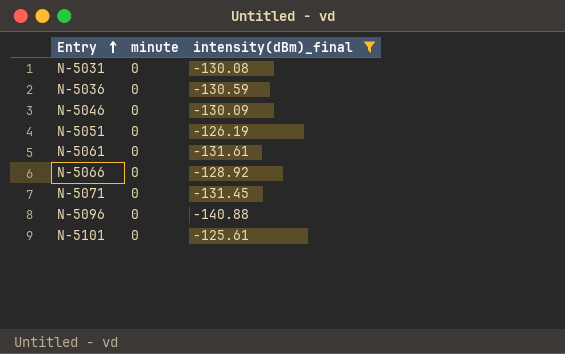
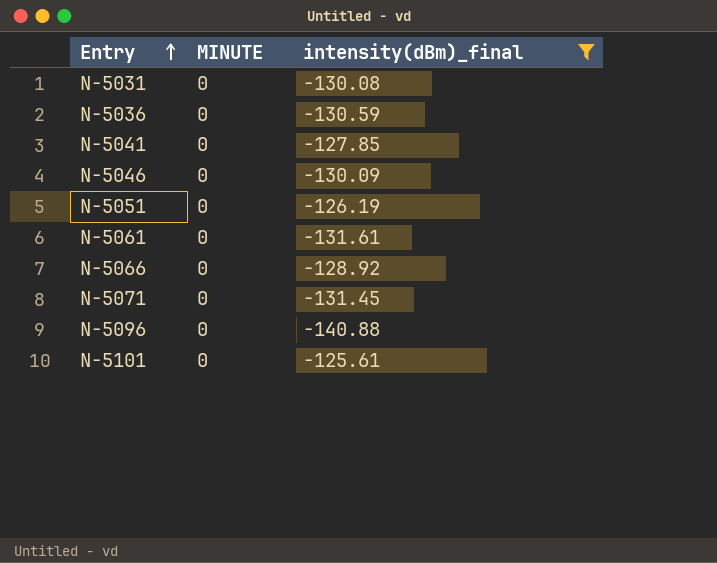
column name: minute -> MINUTE
row N-5041: none -> 0 | -127.85

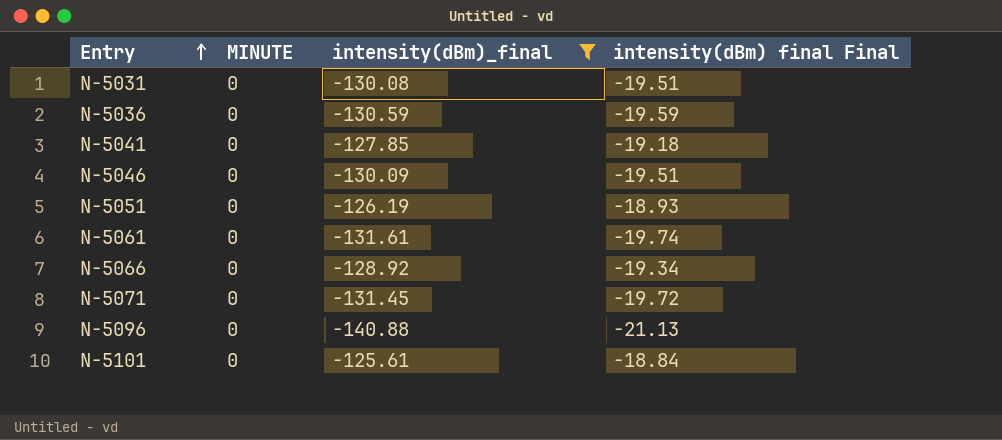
column intensity(dBm) final Final | formula: none -> [intensity(dBm)_final] * 0.15

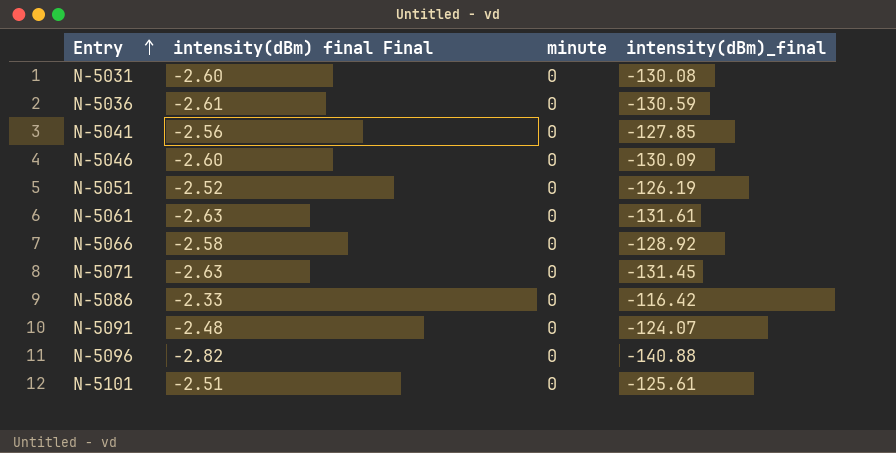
filter: intensity(dBm)_final <= -125.61 -> none
column intensity(dBm) final Final | formula: [intensity(dBm)_final] * 0.15 -> [intensity(dBm)_final] * 0.02
column intensity(dBm) final Final | position: 4 -> 2
column name: MINUTE -> minute

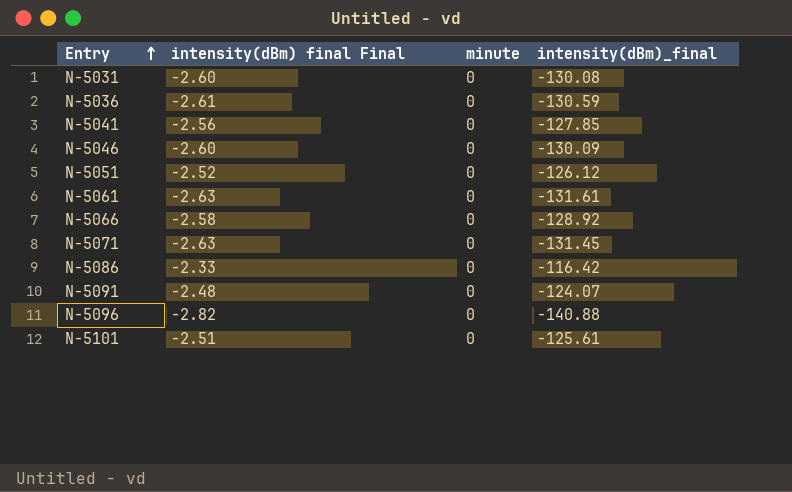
N-5051 | intensity(dBm)_final: -126.19 -> -126.12

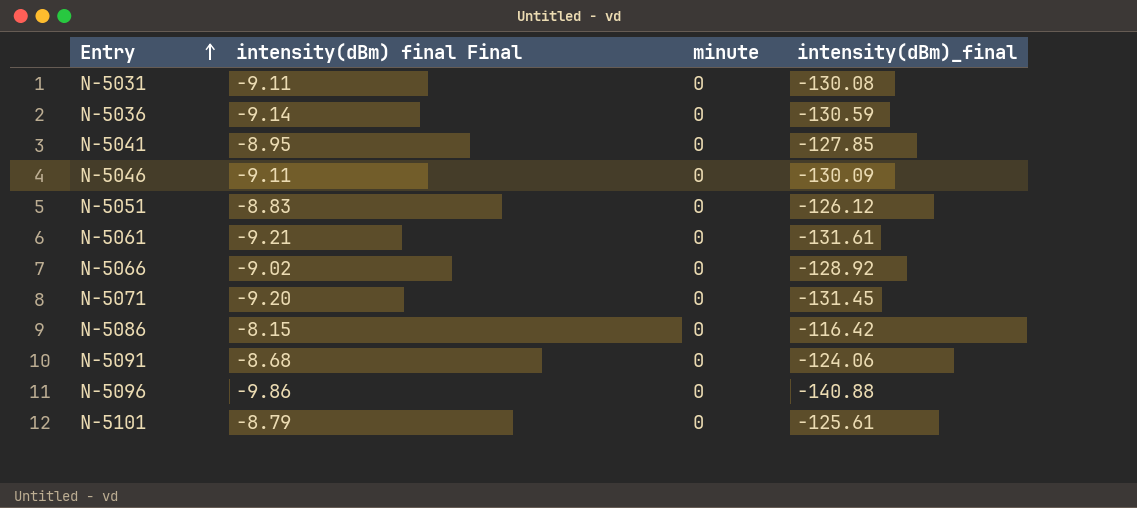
column intensity(dBm) final Final | formula: [intensity(dBm)_final] * 0.02 -> [intensity(dBm)_final] * 0.07
N-5091 | intensity(dBm)_final: -124.07 -> -124.06

